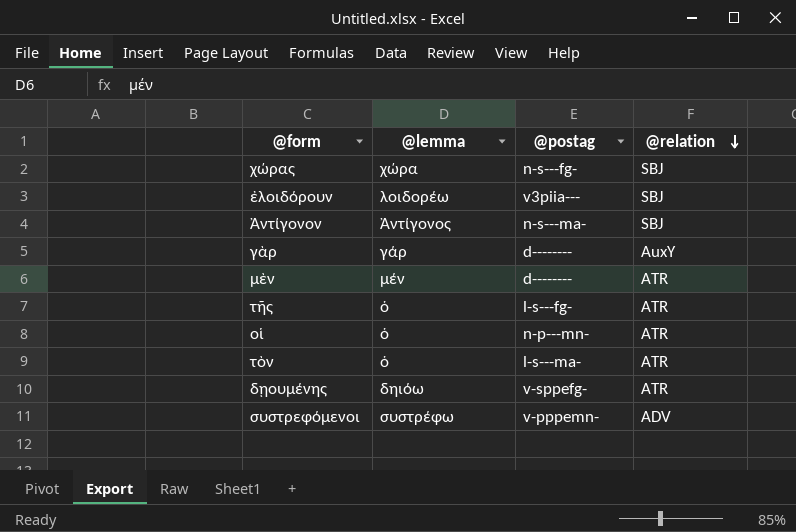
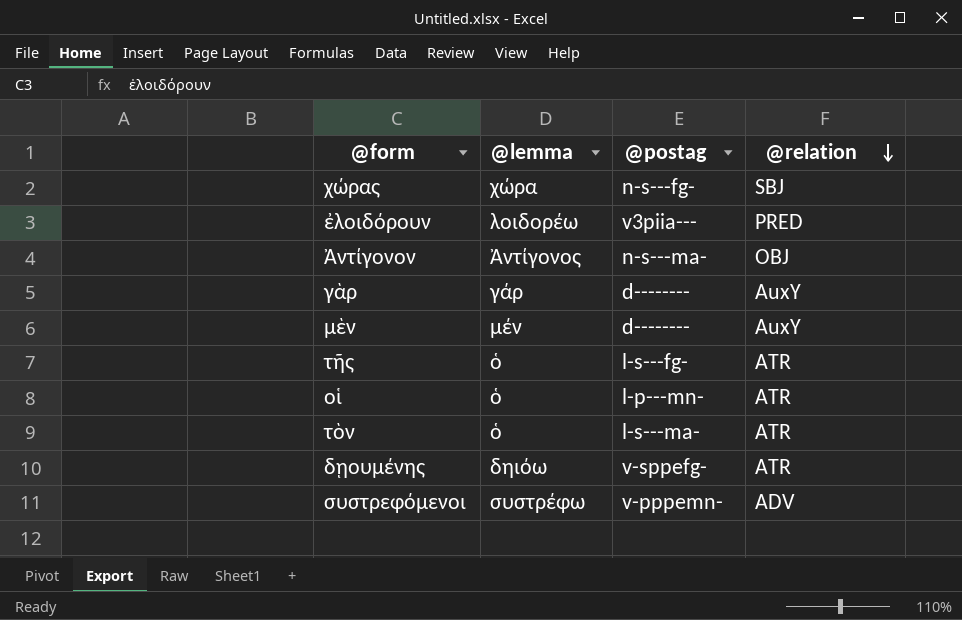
ἐλοιδόρουν | @relation: SBJ -> PRED
Ἀντίγονον | @relation: SBJ -> OBJ
μὲν | @relation: ATR -> AuxY
οἱ | @postag: n-p---mn- -> l-p---mn-

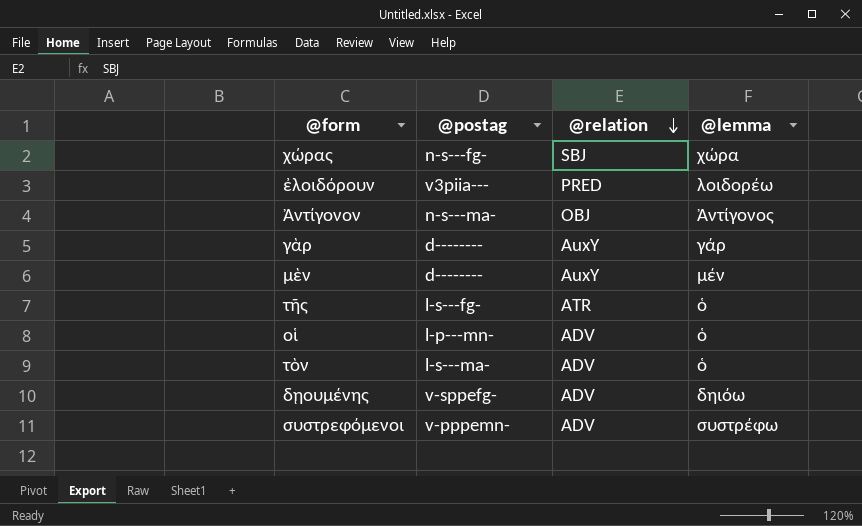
column @lemma | position: 2 -> 4
οἱ | @relation: ATR -> ADV
τὸν | @relation: ATR -> ADV
δῃουμένης | @relation: ATR -> ADV

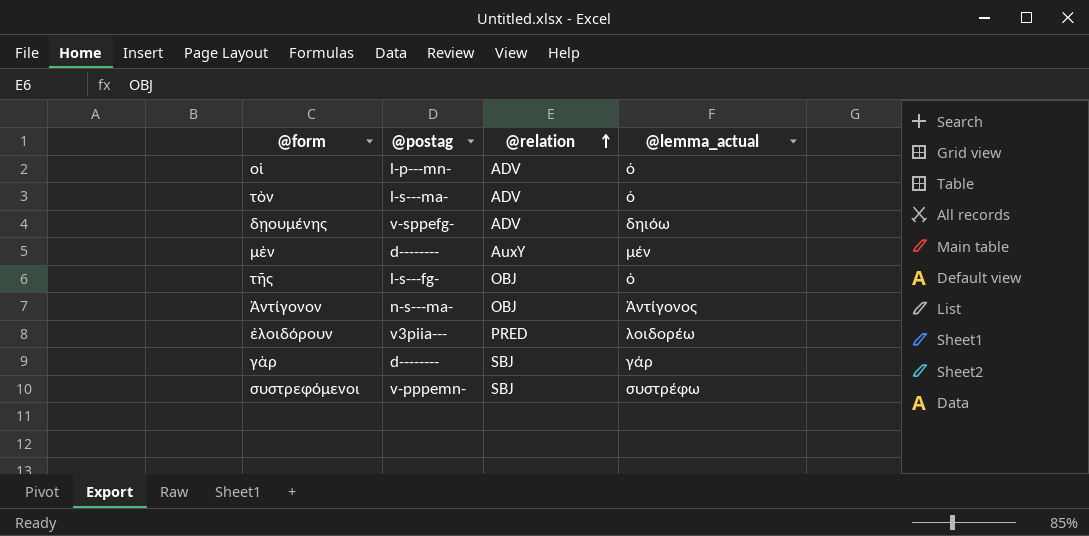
row order: @relation descending -> @relation ascending
column name: @lemma -> @lemma_actual
row χώρας: n-s---fg- | SBJ | χώρα -> none
τῆς | @relation: ATR -> OBJ
γὰρ | @relation: AuxY -> SBJ
συστρεφόμενοι | @relation: ADV -> SBJ

